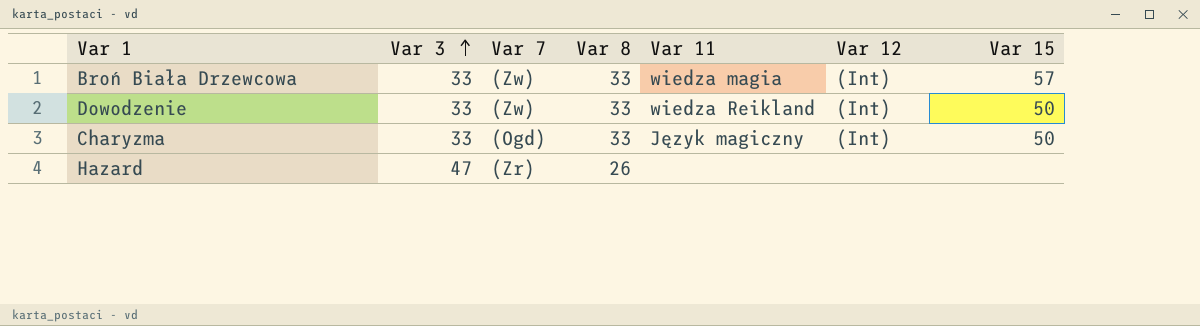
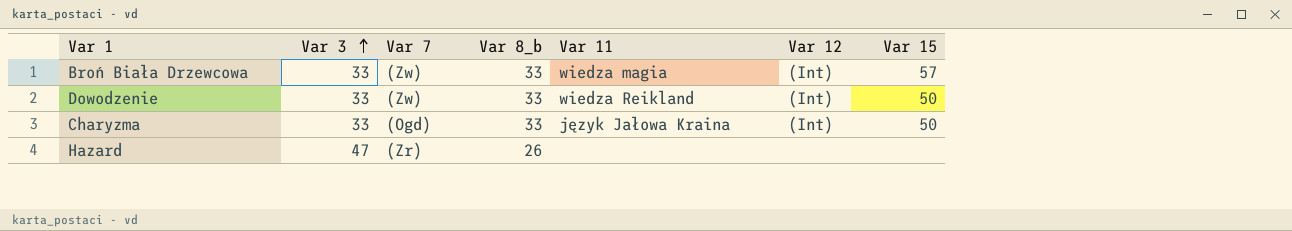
column name: Var 8 -> Var 8_b
Charyzma | Var 11: Język magiczny -> język Jałowa Kraina

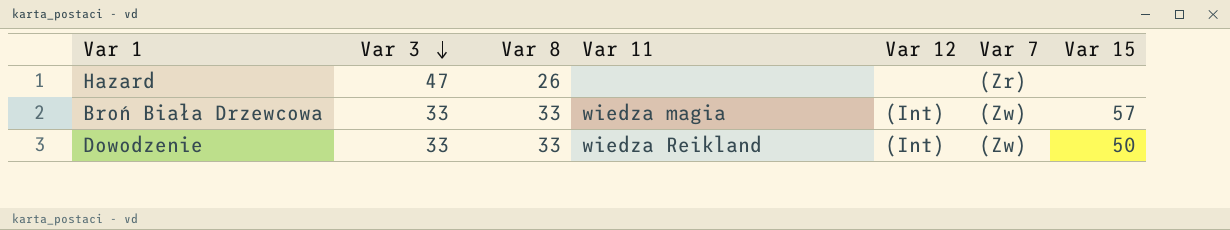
row order: Var 3 ascending -> Var 3 descending
column name: Var 8_b -> Var 8
column Var 7 | position: 3 -> 6
row Charyzma: 33 | (Ogd) | 33 | język Jałowa Kraina | (Int) | 50 -> none

